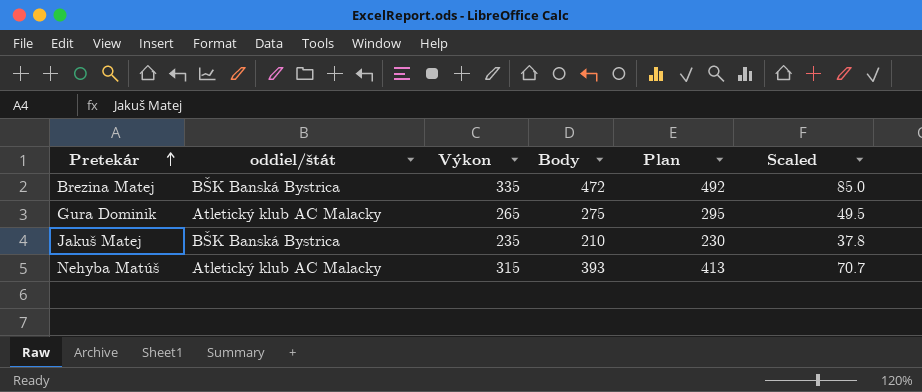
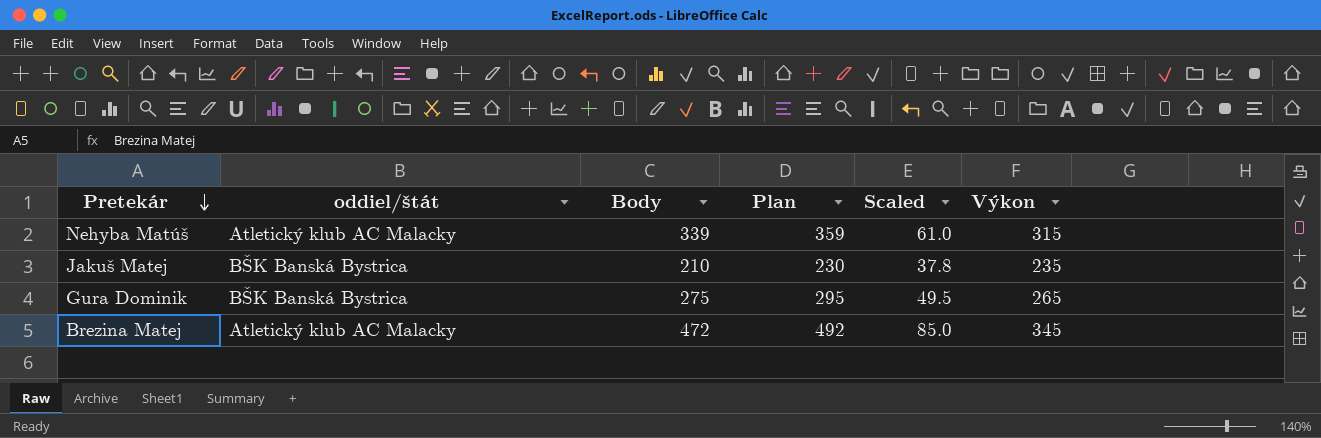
row order: Pretekár ascending -> Pretekár descending
column Výkon | position: 3 -> 6
Nehyba Matúš | Body: 393 -> 339
Nehyba Matúš | Plan: 413 -> 359
Nehyba Matúš | Scaled: 70.7 -> 61.0
Gura Dominik | oddiel/štát: Atletický klub AC Malacky -> BŠK Banská Bystrica
Brezina Matej | oddiel/štát: BŠK Banská Bystrica -> Atletický klub AC Malacky
Brezina Matej | Výkon: 335 -> 345

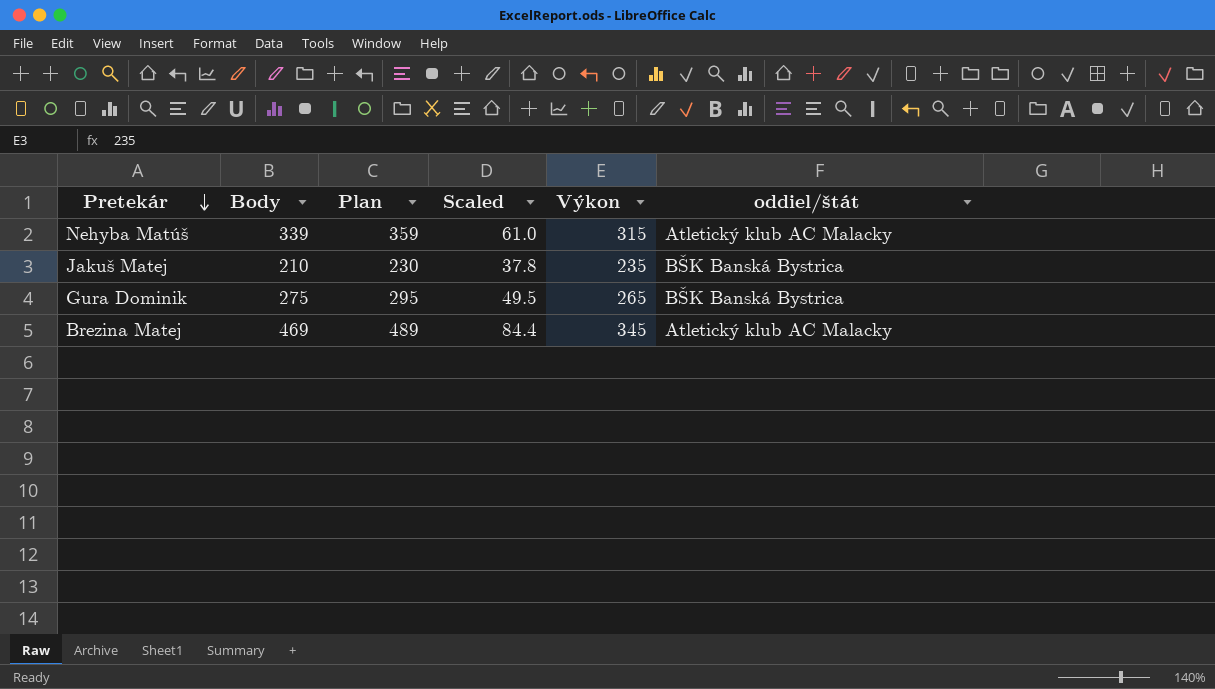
column oddiel/štát | position: 2 -> 6
Brezina Matej | Body: 472 -> 469
Brezina Matej | Plan: 492 -> 489
Brezina Matej | Scaled: 85.0 -> 84.4

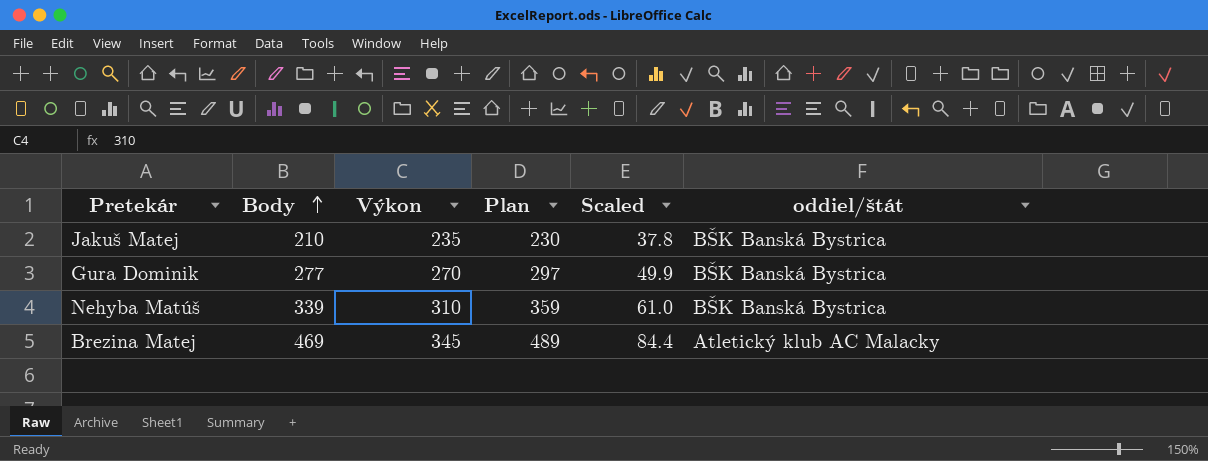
row order: Pretekár descending -> Body ascending
column Výkon | position: 5 -> 3
Gura Dominik | Body: 275 -> 277
Gura Dominik | Výkon: 265 -> 270
Gura Dominik | Plan: 295 -> 297
Gura Dominik | Scaled: 49.5 -> 49.9
Nehyba Matúš | Výkon: 315 -> 310
Nehyba Matúš | oddiel/štát: Atletický klub AC Malacky -> BŠK Banská Bystrica

